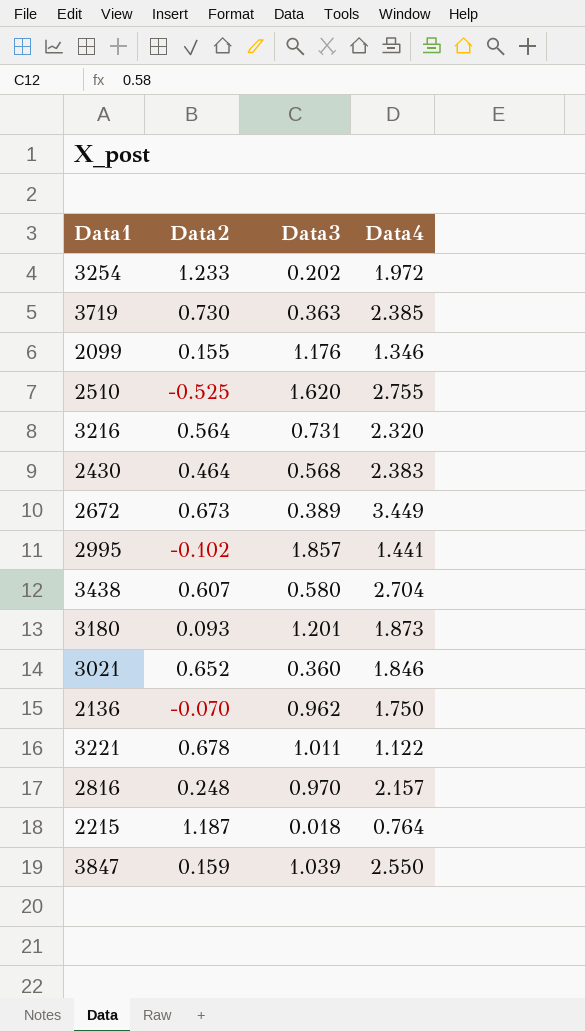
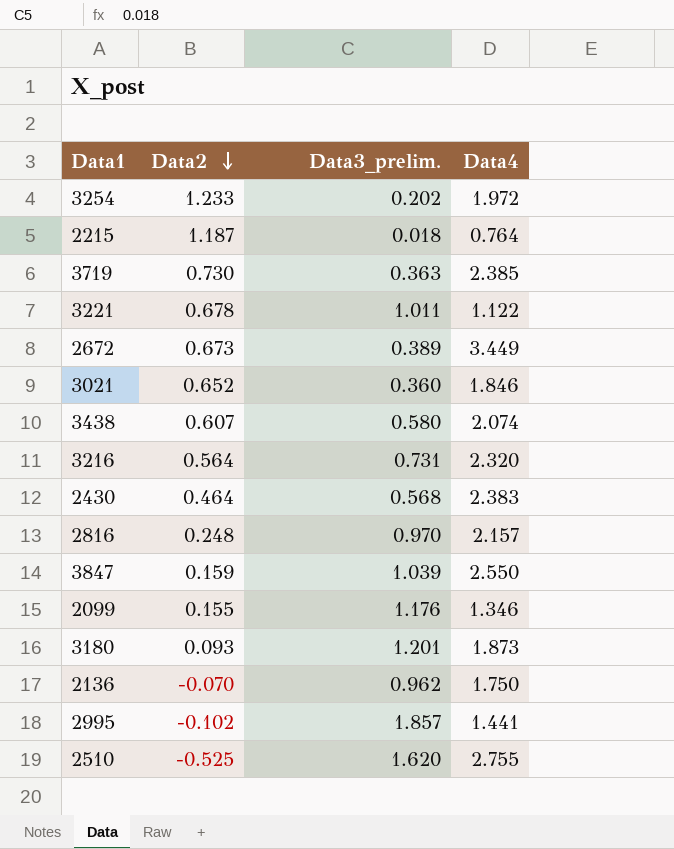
row order: none -> Data2 descending
column name: Data3 -> Data3_prelim.
3438 | Data4: 2.704 -> 2.074

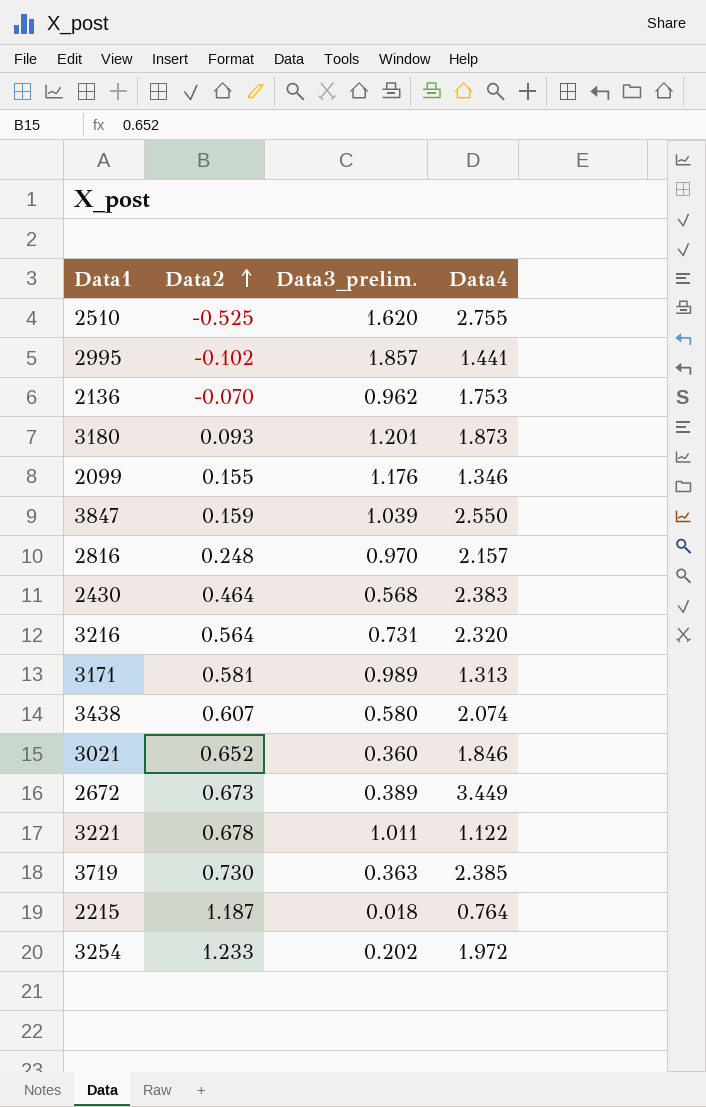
row order: Data2 descending -> Data2 ascending
2136 | Data4: 1.750 -> 1.753
row 3171: none -> 0.581 | 0.989 | 1.313

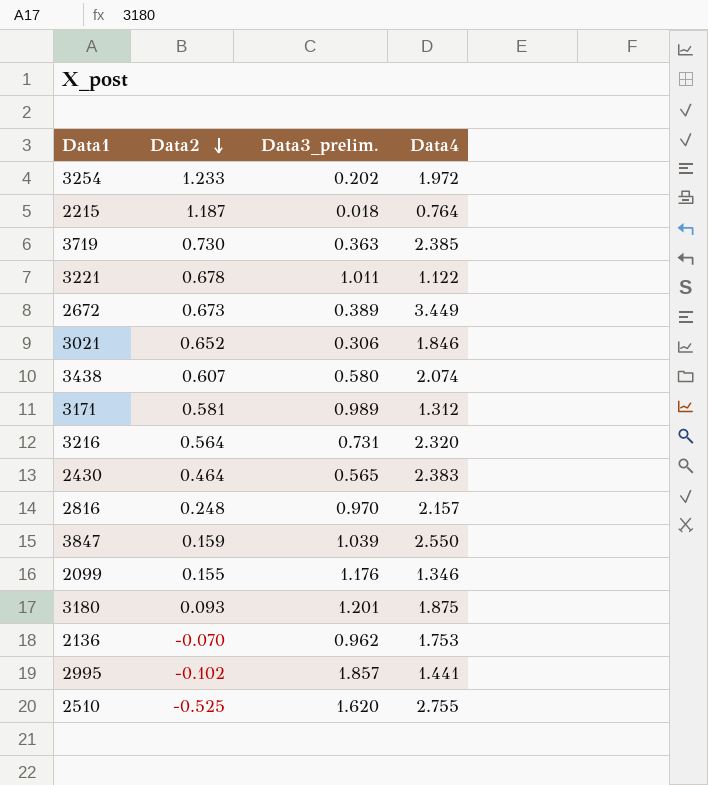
row order: Data2 ascending -> Data2 descending
3021 | Data3_prelim.: 0.360 -> 0.306
3171 | Data4: 1.313 -> 1.312
2430 | Data3_prelim.: 0.568 -> 0.565
3180 | Data4: 1.873 -> 1.875

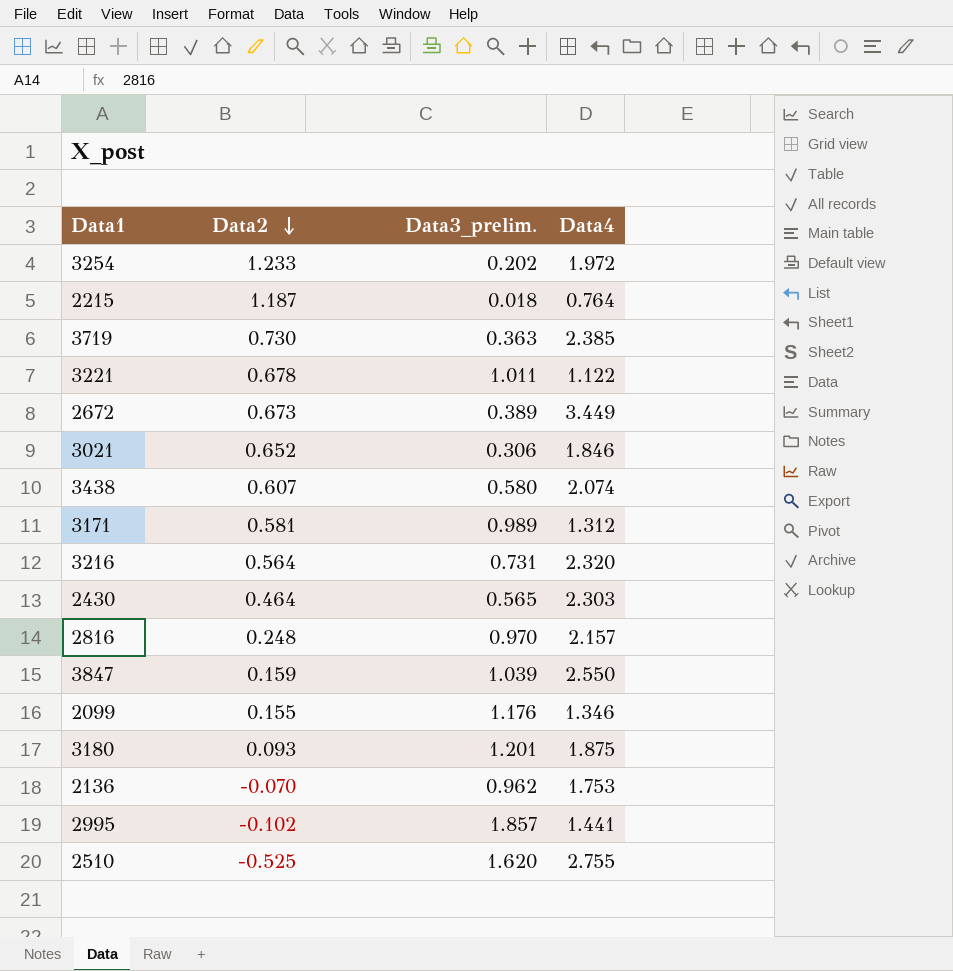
2430 | Data4: 2.383 -> 2.303

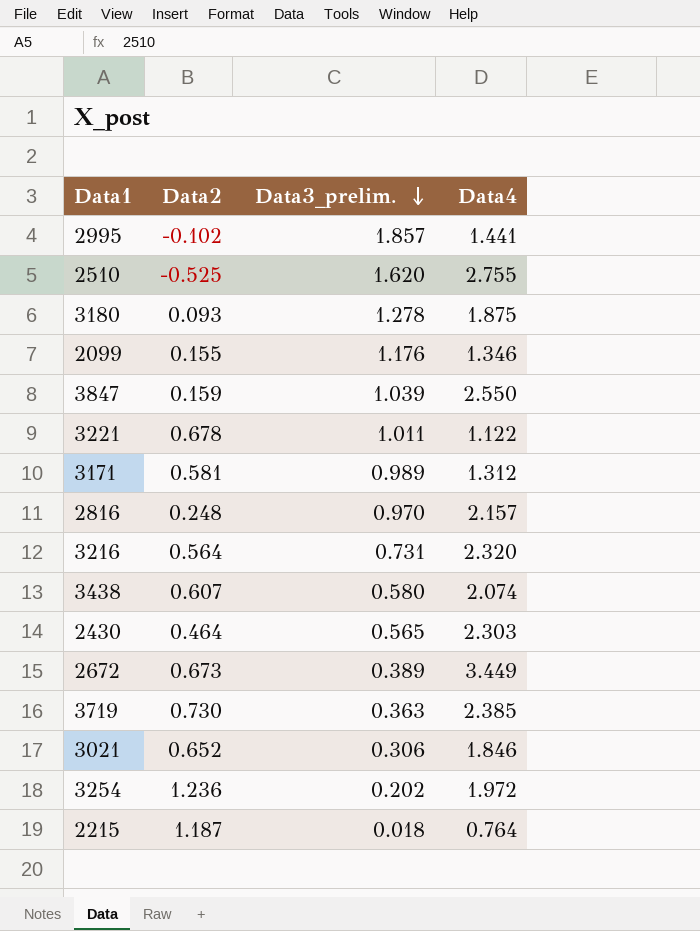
row order: Data2 descending -> Data3_prelim. descending
row 2136: -0.070 | 0.962 | 1.753 -> none
3180 | Data3_prelim.: 1.201 -> 1.278
3254 | Data2: 1.233 -> 1.236

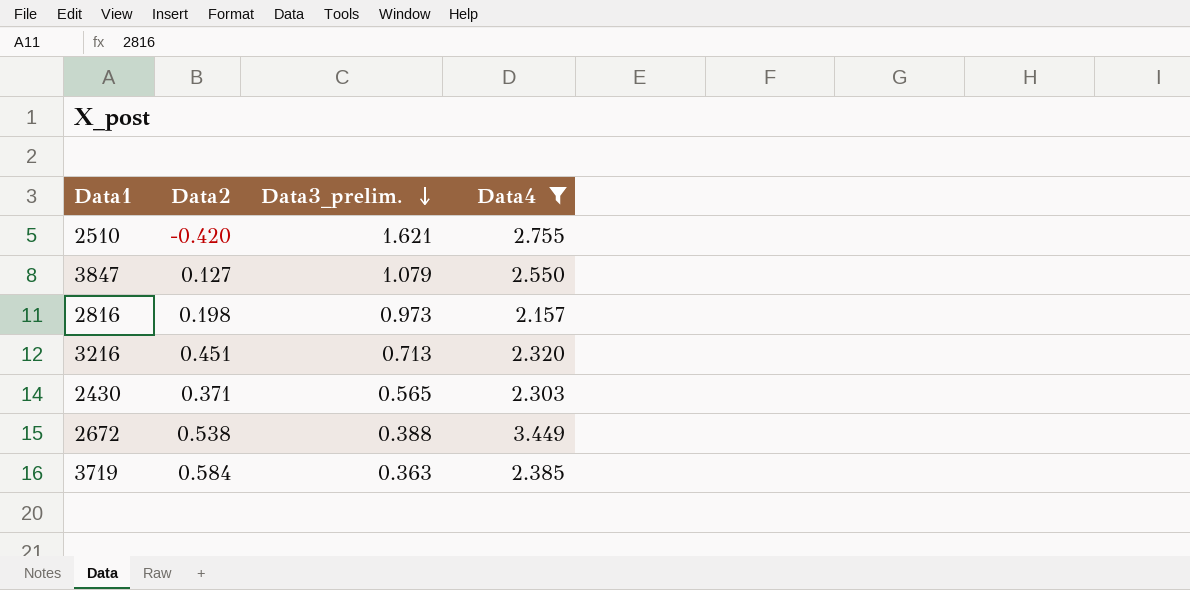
filter: none -> Data4 >= 2.157
2510 | Data2: -0.525 -> -0.420
2510 | Data3_prelim.: 1.620 -> 1.621
3847 | Data2: 0.159 -> 0.127
3847 | Data3_prelim.: 1.039 -> 1.079
2816 | Data2: 0.248 -> 0.198
2816 | Data3_prelim.: 0.970 -> 0.973
3216 | Data2: 0.564 -> 0.451
3216 | Data3_prelim.: 0.731 -> 0.713
2430 | Data2: 0.464 -> 0.371
2672 | Data2: 0.673 -> 0.538
2672 | Data3_prelim.: 0.389 -> 0.388
3719 | Data2: 0.730 -> 0.584

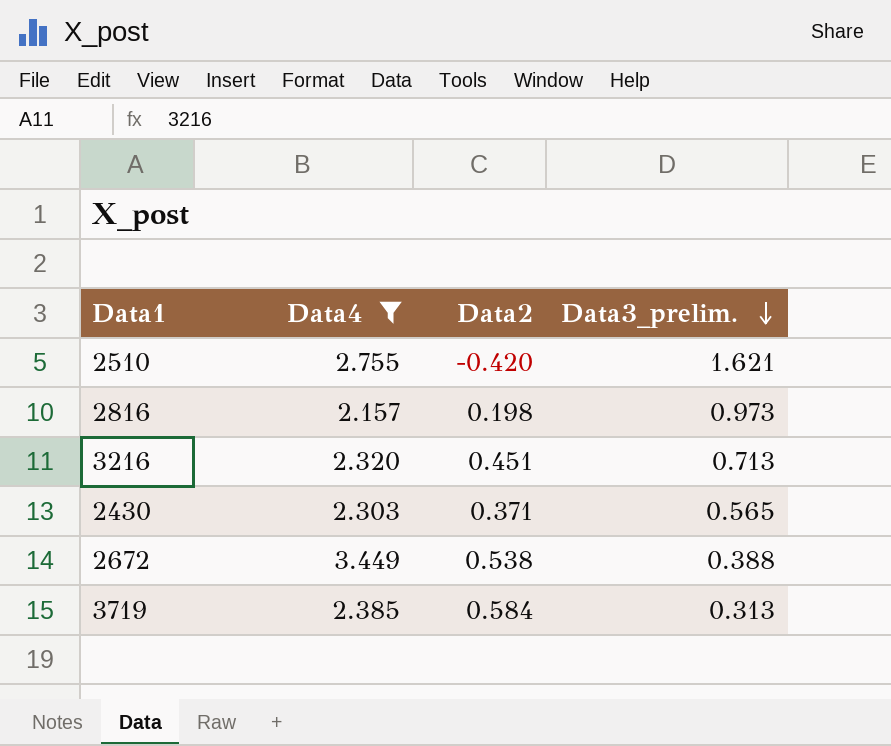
column Data4 | position: 4 -> 2
row 3847: 0.127 | 1.079 | 2.550 -> none
3719 | Data3_prelim.: 0.363 -> 0.313

